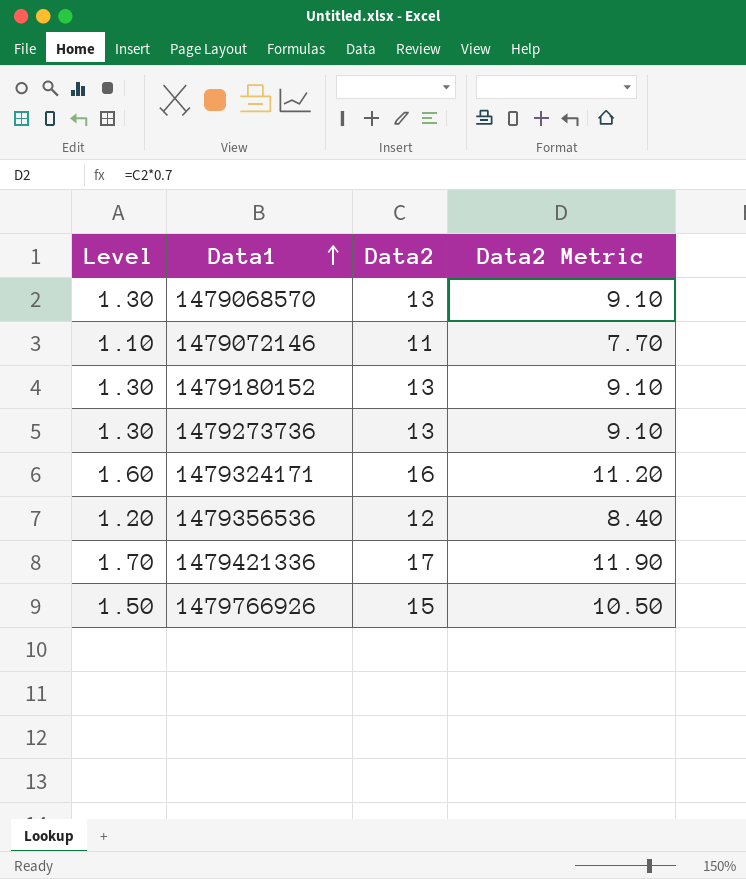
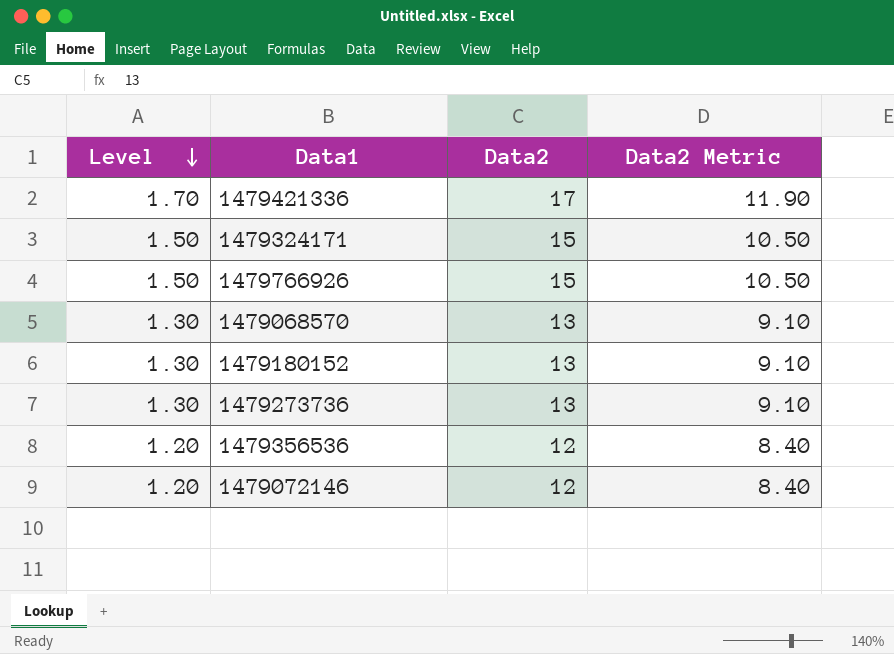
row order: Data1 ascending -> Level descending
1479324171 | Level: 1.60 -> 1.50
1479324171 | Data2: 16 -> 15
1479324171 | Data2 Metric: 11.20 -> 10.50
1479072146 | Level: 1.10 -> 1.20
1479072146 | Data2: 11 -> 12
1479072146 | Data2 Metric: 7.70 -> 8.40

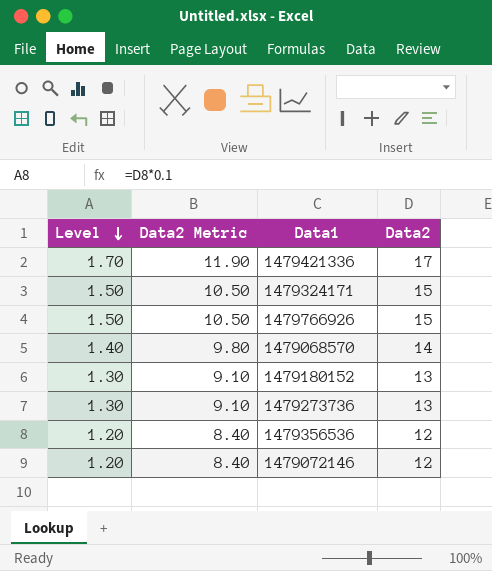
column Data2 Metric | position: 4 -> 2
1479068570 | Level: 1.30 -> 1.40
1479068570 | Data2 Metric: 9.10 -> 9.80
1479068570 | Data2: 13 -> 14

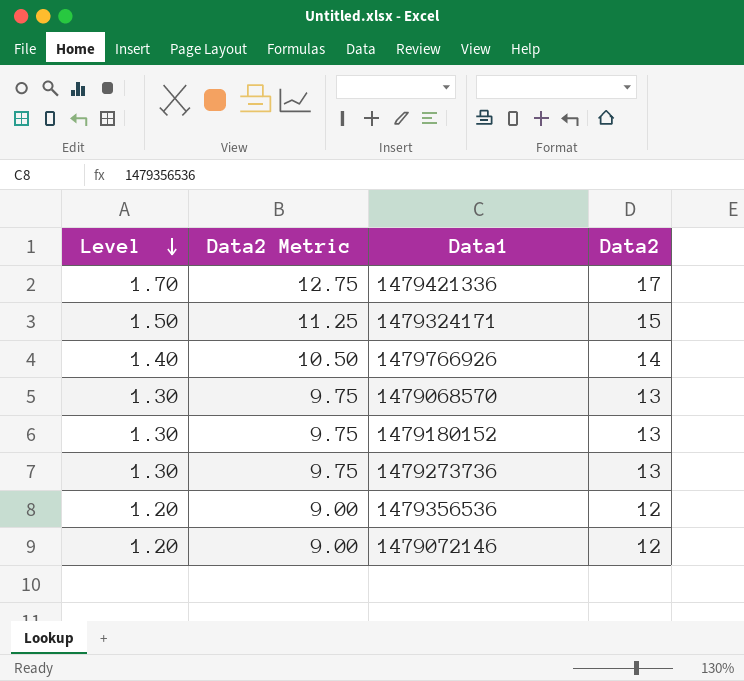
column Data2 Metric | formula: [Data2] * 0.7 -> [Data2] * 0.75
1479766926 | Level: 1.50 -> 1.40
1479766926 | Data2: 15 -> 14
1479068570 | Level: 1.40 -> 1.30
1479068570 | Data2: 14 -> 13

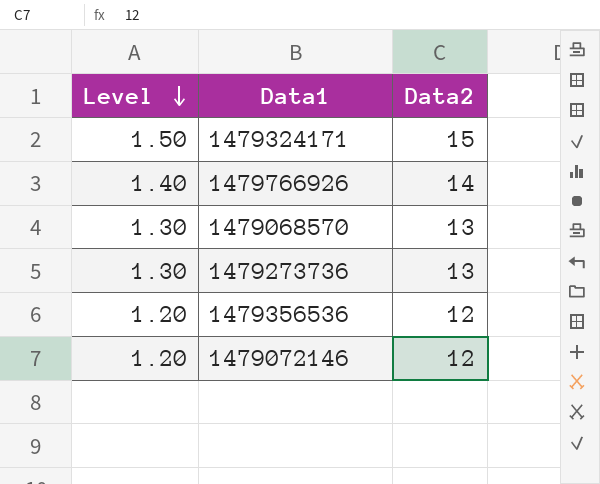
column Data2 Metric | formula: [Data2] * 0.75 -> none
row 1479421336: 1.70 | 12.75 | 17 -> none
row 1479180152: 1.30 | 9.75 | 13 -> none

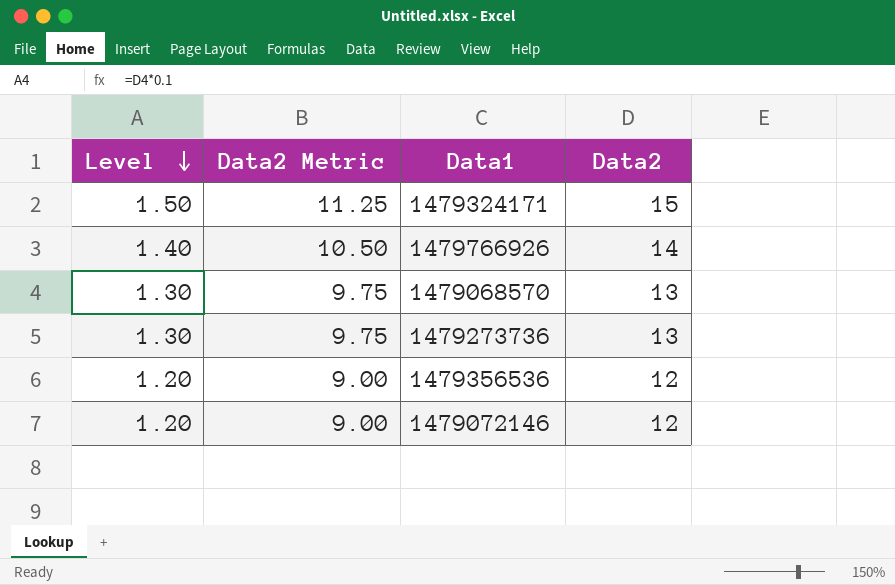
column Data2 Metric | formula: none -> [Data2] * 0.75

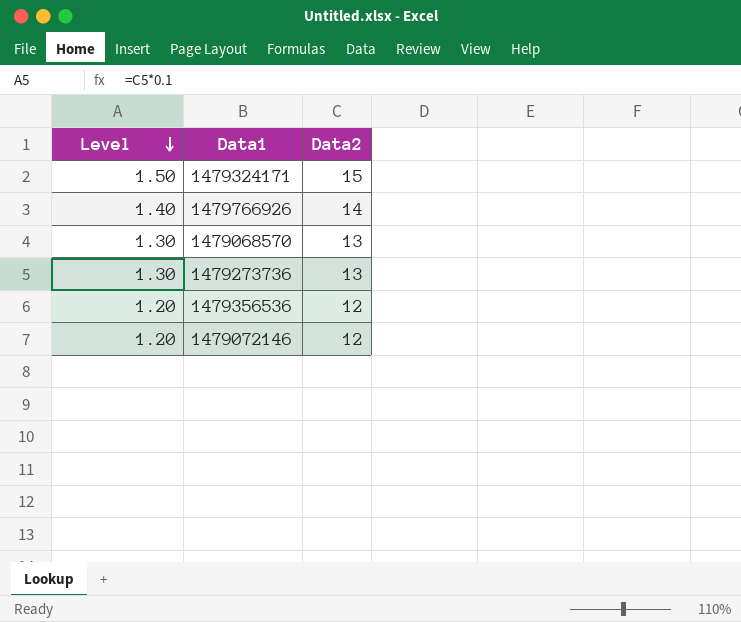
column Data2 Metric | formula: [Data2] * 0.75 -> none

